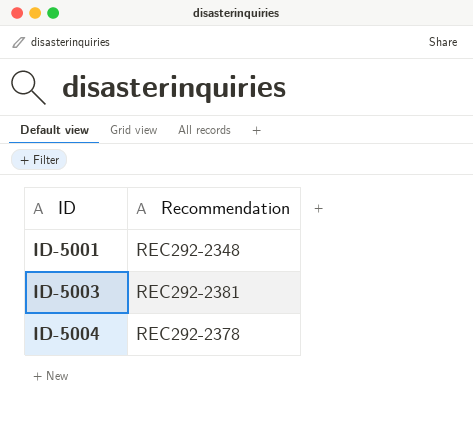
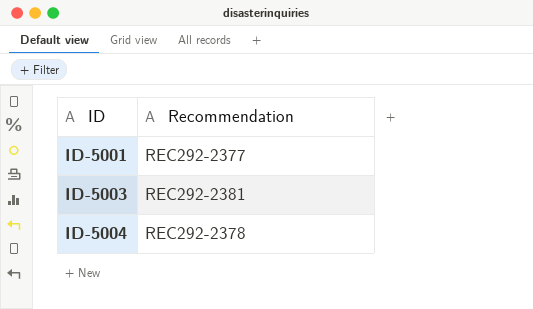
ID-5001 | Recommendation: REC292-2348 -> REC292-2377

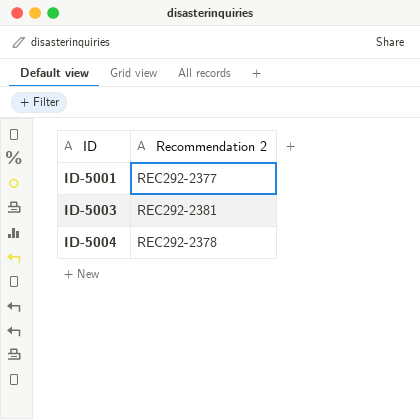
column name: Recommendation -> Recommendation 2

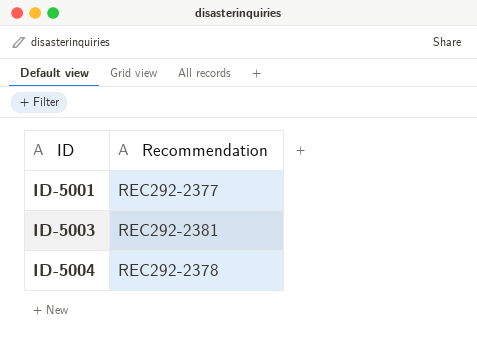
column name: Recommendation 2 -> Recommendation

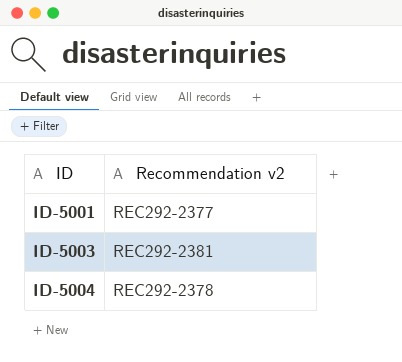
column name: Recommendation -> Recommendation v2

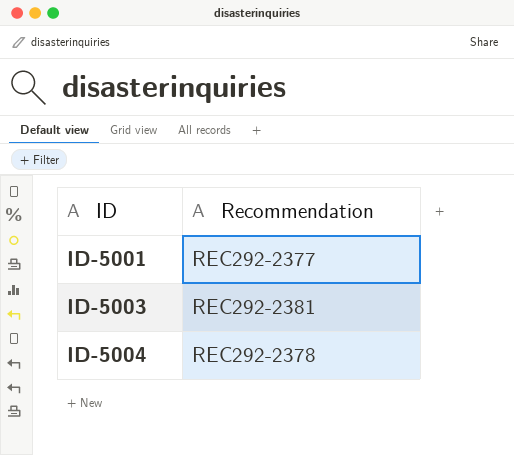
column name: Recommendation v2 -> Recommendation

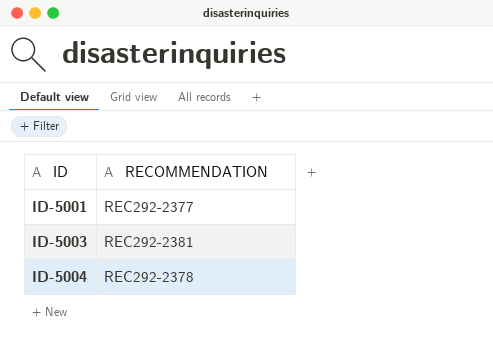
column name: Recommendation -> RECOMMENDATION

